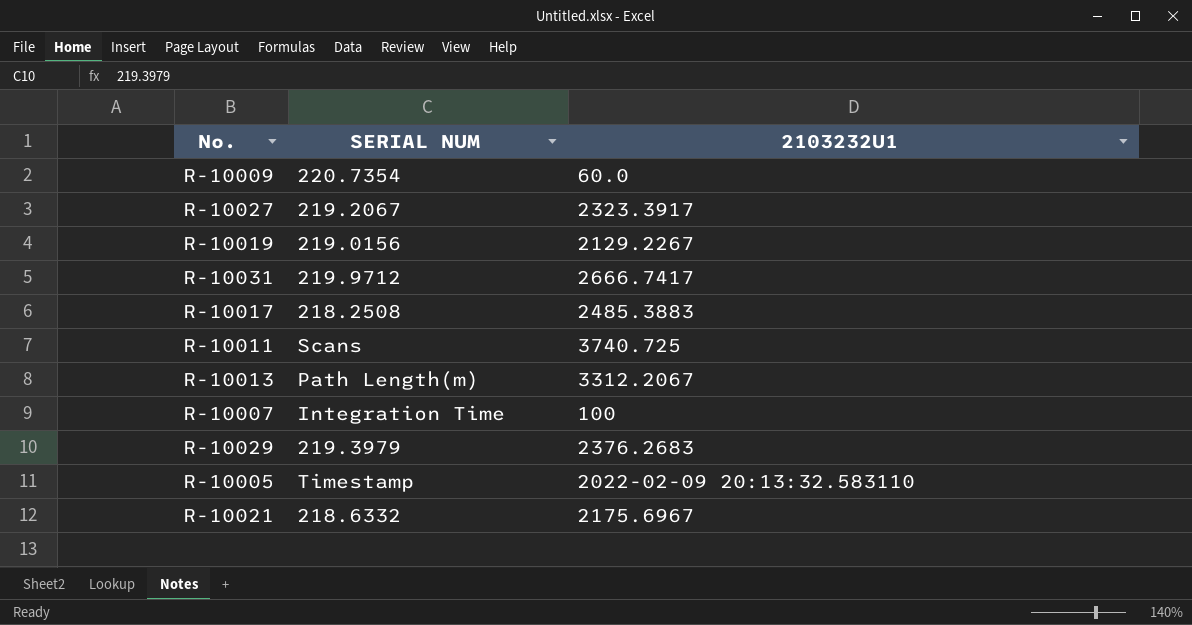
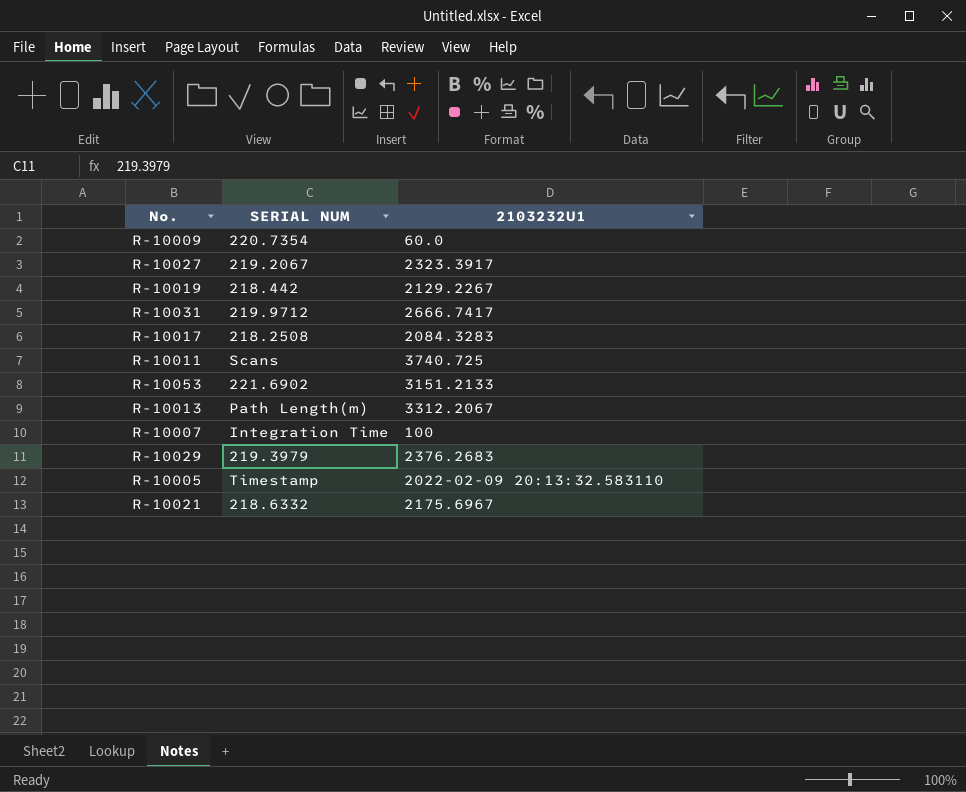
R-10019 | SERIAL NUM: 219.0156 -> 218.442
R-10017 | 2103232U1: 2485.3883 -> 2084.3283
row R-10053: none -> 221.6902 | 3151.2133

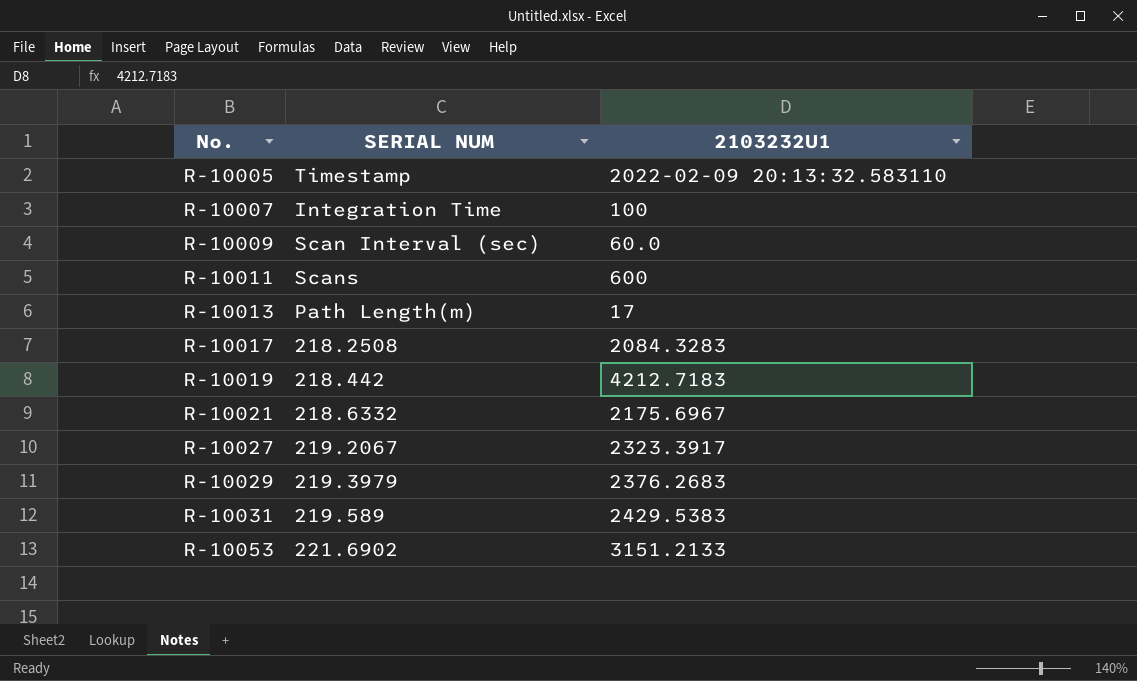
row order: none -> No. ascending
R-10009 | SERIAL NUM: 220.7354 -> Scan Interval (sec)
R-10011 | 2103232U1: 3740.725 -> 600
R-10013 | 2103232U1: 3312.2067 -> 17
R-10019 | 2103232U1: 2129.2267 -> 4212.7183
R-10031 | SERIAL NUM: 219.9712 -> 219.589
R-10031 | 2103232U1: 2666.7417 -> 2429.5383

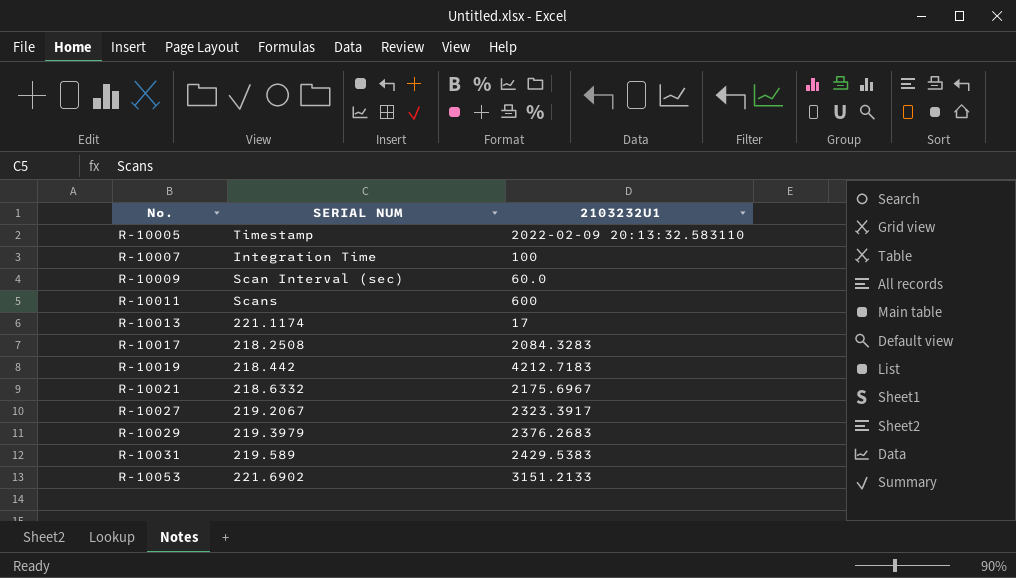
R-10013 | SERIAL NUM: Path Length(m) -> 221.1174

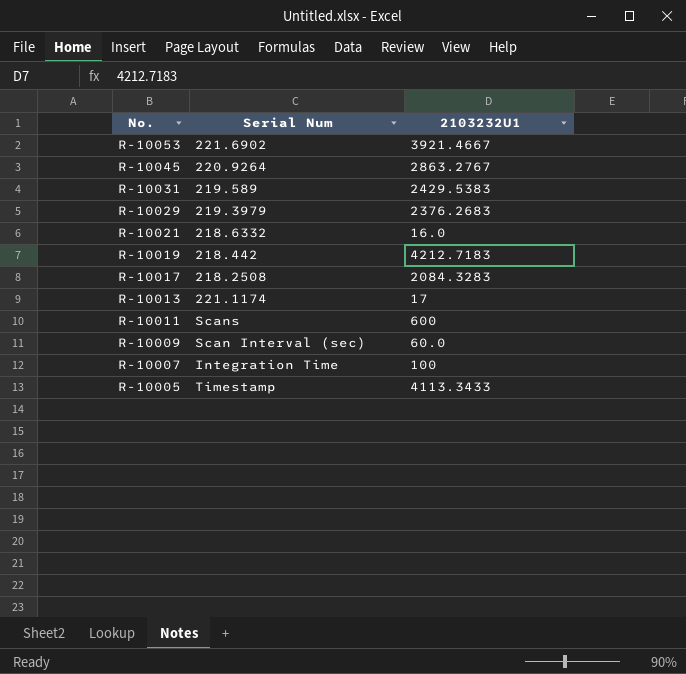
row order: No. ascending -> No. descending
column name: SERIAL NUM -> Serial Num
row R-10027: 219.2067 | 2323.3917 -> none
R-10053 | 2103232U1: 3151.2133 -> 3921.4667
row R-10045: none -> 220.9264 | 2863.2767
R-10021 | 2103232U1: 2175.6967 -> 16.0
R-10005 | 2103232U1: 2022-02-09 20:13:32.583110 -> 4113.3433

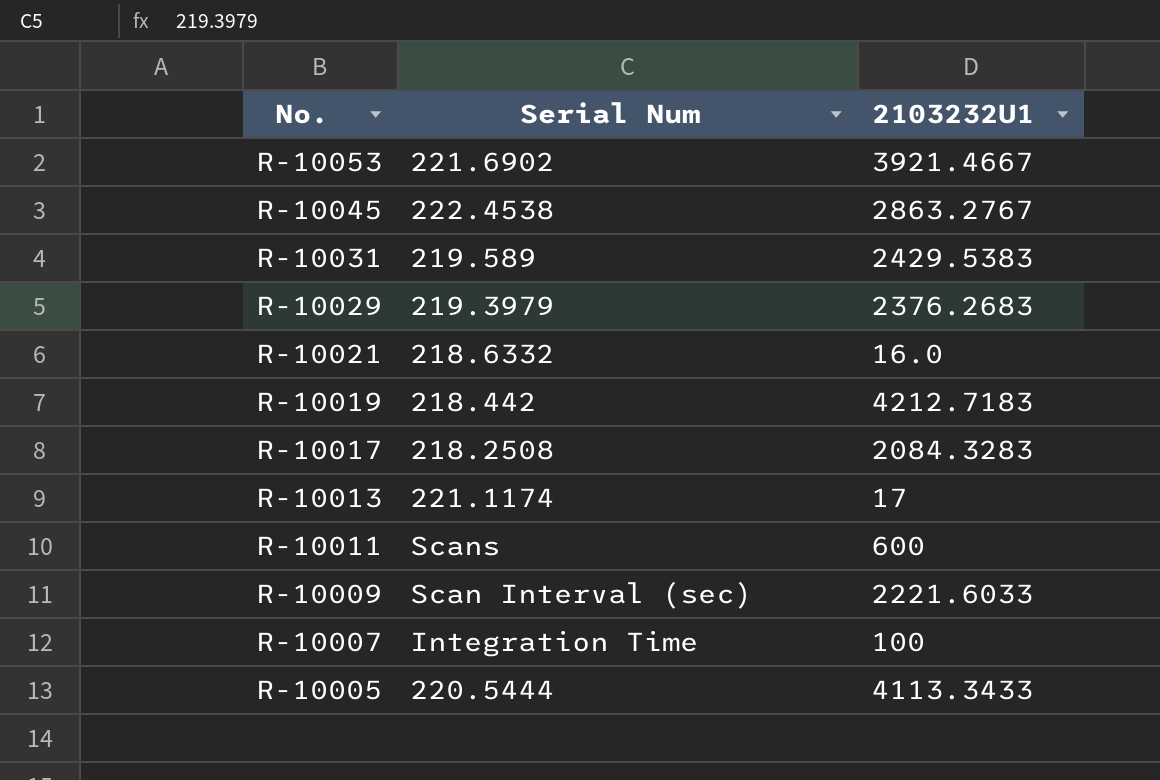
R-10045 | Serial Num: 220.9264 -> 222.4538
R-10009 | 2103232U1: 60.0 -> 2221.6033
R-10005 | Serial Num: Timestamp -> 220.5444

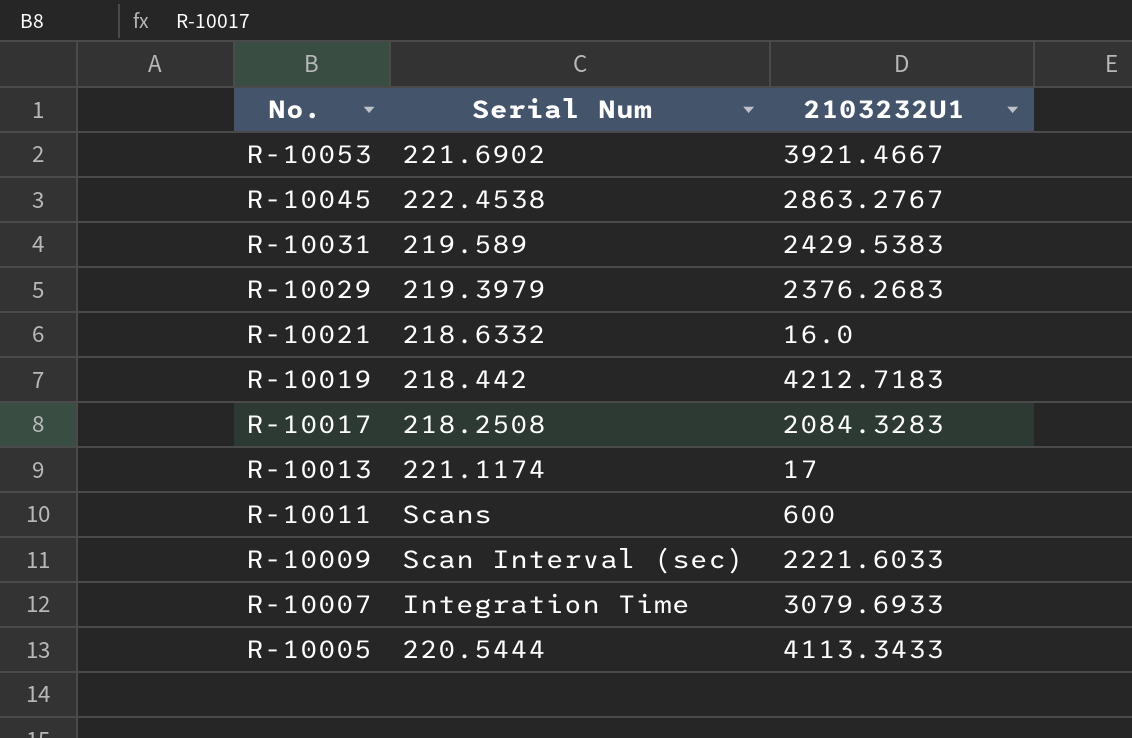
R-10007 | 2103232U1: 100 -> 3079.6933

